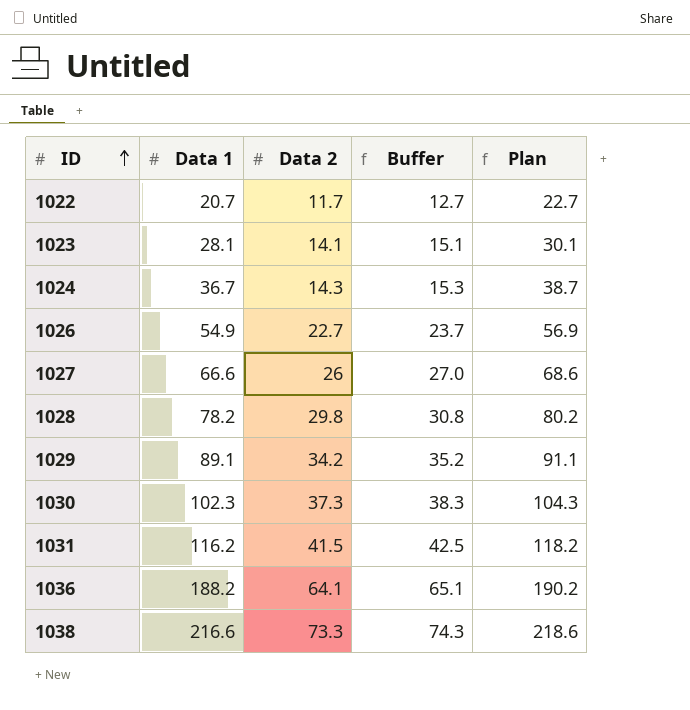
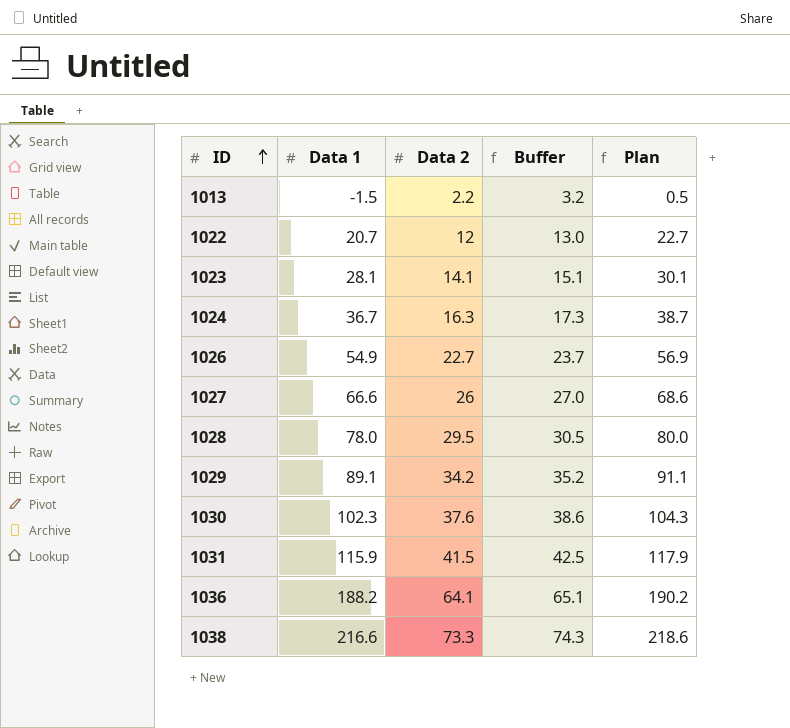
row 1013: none -> -1.5 | 2.2 | 3.2 | 0.5
1022 | Data 2: 11.7 -> 12
1022 | Buffer: 12.7 -> 13.0
1024 | Data 2: 14.3 -> 16.3
1024 | Buffer: 15.3 -> 17.3
1028 | Data 1: 78.2 -> 78.0
1028 | Data 2: 29.8 -> 29.5
1028 | Buffer: 30.8 -> 30.5
1028 | Plan: 80.2 -> 80.0
1030 | Data 2: 37.3 -> 37.6
1030 | Buffer: 38.3 -> 38.6
1031 | Data 1: 116.2 -> 115.9
1031 | Plan: 118.2 -> 117.9

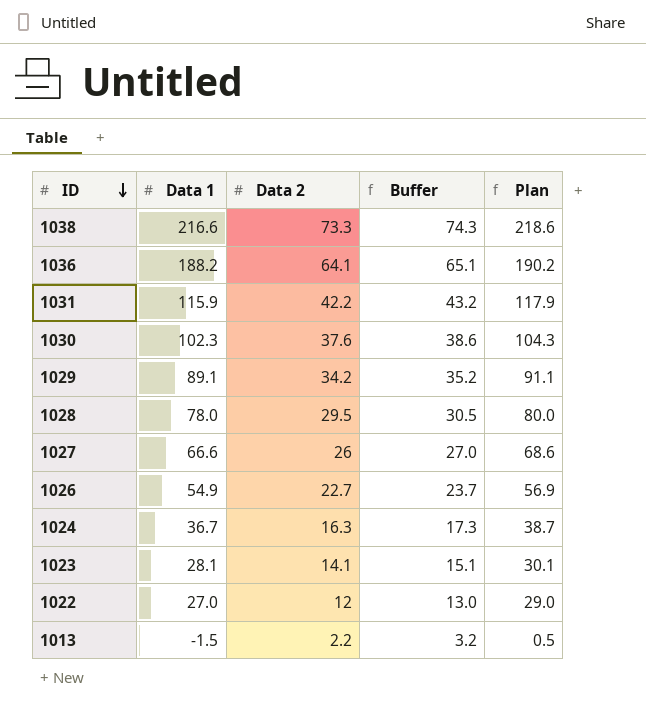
row order: ID ascending -> ID descending
1031 | Data 2: 41.5 -> 42.2
1031 | Buffer: 42.5 -> 43.2
1022 | Data 1: 20.7 -> 27.0
1022 | Plan: 22.7 -> 29.0

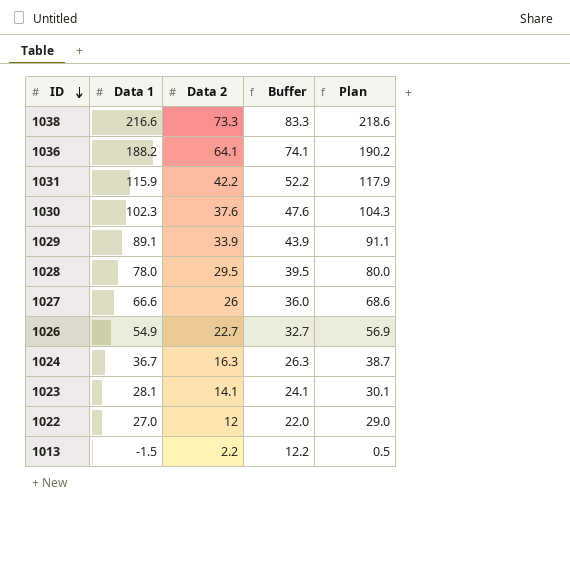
column Buffer | formula: [Data 2] + 1 -> [Data 2] + 10
1029 | Data 2: 34.2 -> 33.9

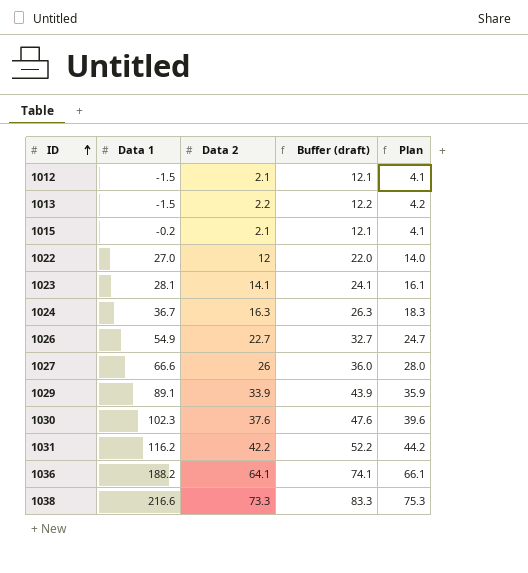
row order: ID descending -> ID ascending
column name: Buffer -> Buffer (draft)
column Plan | formula: [Data 1] + 2 -> [Data 2] + 2
row 1028: 78.0 | 29.5 | 39.5 | 80.0 -> none
row 1012: none -> -1.5 | 2.1 | 12.1 | 4.1
row 1015: none -> -0.2 | 2.1 | 12.1 | 4.1
1031 | Data 1: 115.9 -> 116.2

